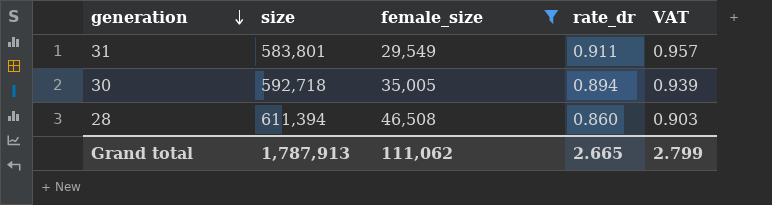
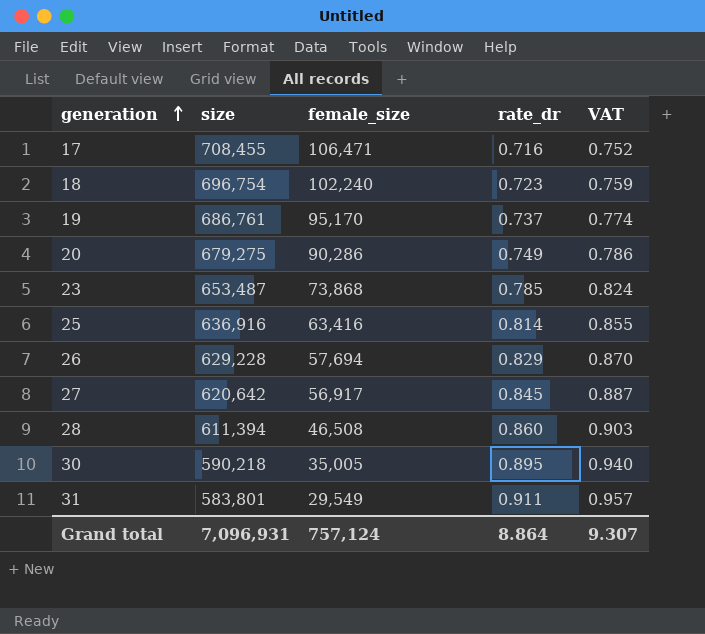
filter: female_size <= 46,508 -> none
row order: generation descending -> generation ascending
30 | size: 592,718 -> 590,218
30 | rate_dr: 0.894 -> 0.895
30 | VAT: 0.939 -> 0.940
Grand total | size: 1,787,913 -> 7,096,931
Grand total | female_size: 111,062 -> 757,124
Grand total | rate_dr: 2.665 -> 8.864
Grand total | VAT: 2.799 -> 9.307

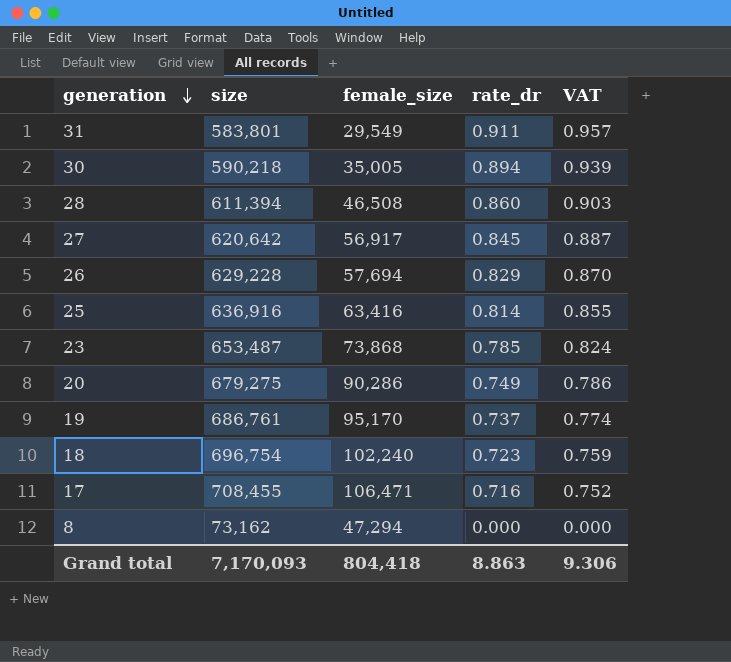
row order: generation ascending -> generation descending
30 | rate_dr: 0.895 -> 0.894
30 | VAT: 0.940 -> 0.939
row 8: none -> 73,162 | 47,294 | 0.000 | 0.000
Grand total | size: 7,096,931 -> 7,170,093
Grand total | female_size: 757,124 -> 804,418
Grand total | rate_dr: 8.864 -> 8.863
Grand total | VAT: 9.307 -> 9.306

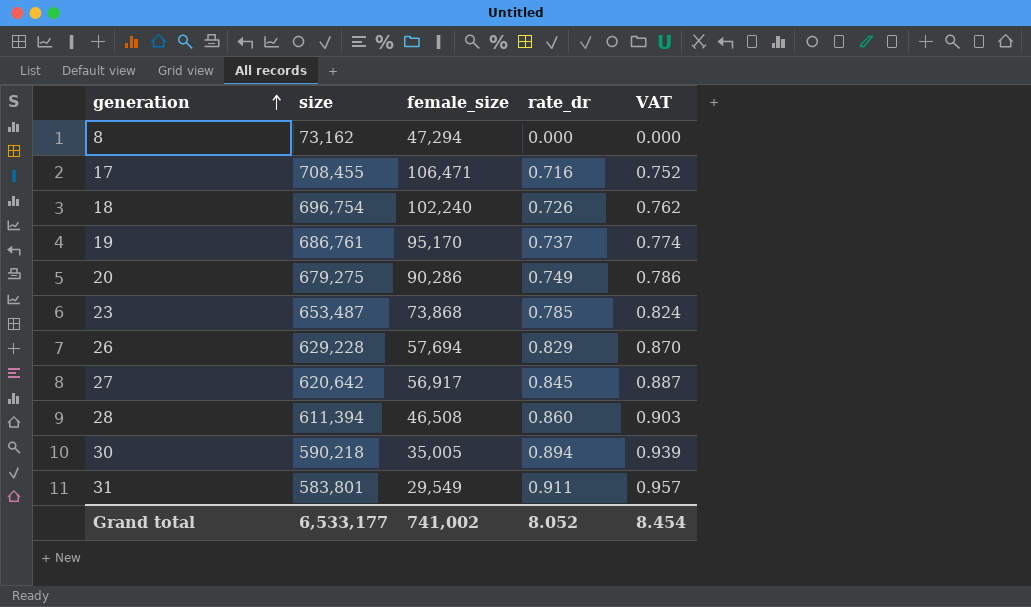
row order: generation descending -> generation ascending
row 25: 636,916 | 63,416 | 0.814 | 0.855 -> none
18 | rate_dr: 0.723 -> 0.726
18 | VAT: 0.759 -> 0.762
Grand total | size: 7,170,093 -> 6,533,177
Grand total | female_size: 804,418 -> 741,002
Grand total | rate_dr: 8.863 -> 8.052
Grand total | VAT: 9.306 -> 8.454

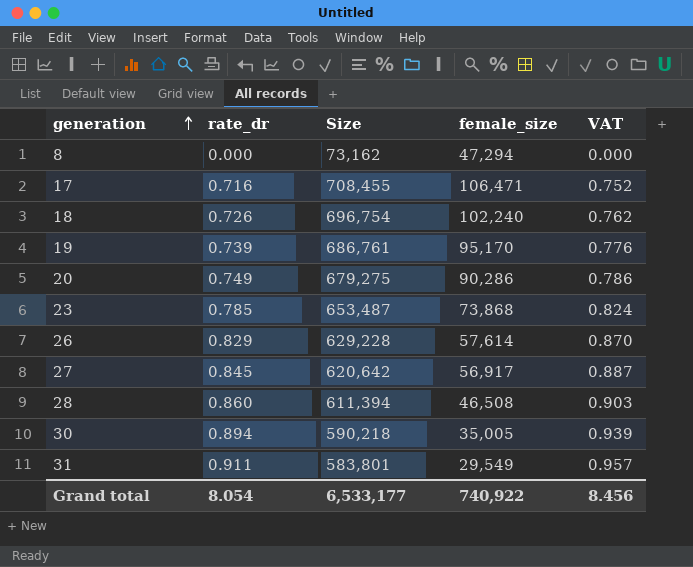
column rate_dr | position: 4 -> 2
column name: size -> Size
19 | rate_dr: 0.737 -> 0.739
19 | VAT: 0.774 -> 0.776
26 | female_size: 57,694 -> 57,614
Grand total | rate_dr: 8.052 -> 8.054
Grand total | female_size: 741,002 -> 740,922
Grand total | VAT: 8.454 -> 8.456

